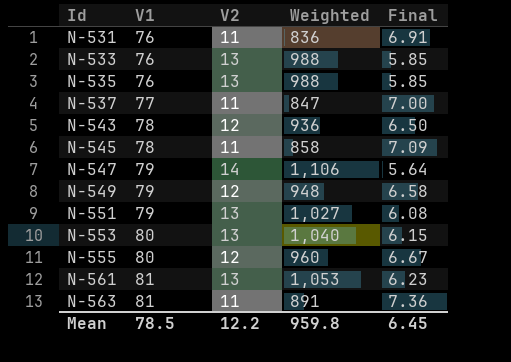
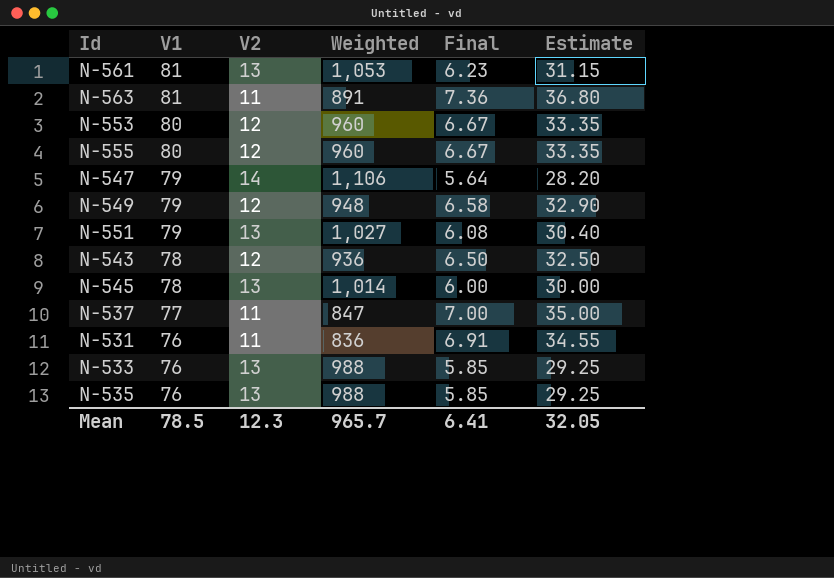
row order: Id ascending -> V1 descending
column Estimate | formula: none -> [Final] * 5
N-553 | V2: 13 -> 12
N-553 | Weighted: 1,040 -> 960
N-553 | Final: 6.15 -> 6.67
N-545 | V2: 11 -> 13
N-545 | Weighted: 858 -> 1,014
N-545 | Final: 7.09 -> 6.00
Mean | V2: 12.2 -> 12.3
Mean | Weighted: 959.8 -> 965.7
Mean | Final: 6.45 -> 6.41

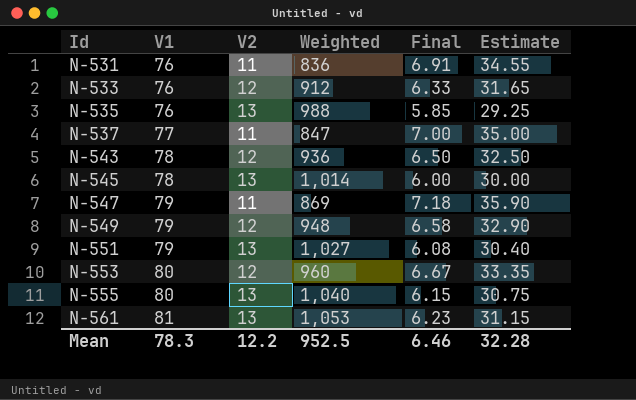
row order: V1 descending -> Id ascending
row N-563: 81 | 11 | 891 | 7.36 | 36.80 -> none
N-533 | V2: 13 -> 12
N-533 | Weighted: 988 -> 912
N-533 | Final: 5.85 -> 6.33
N-533 | Estimate: 29.25 -> 31.65
N-547 | V2: 14 -> 11
N-547 | Weighted: 1,106 -> 869
N-547 | Final: 5.64 -> 7.18
N-547 | Estimate: 28.20 -> 35.90
N-555 | V2: 12 -> 13
N-555 | Weighted: 960 -> 1,040
N-555 | Final: 6.67 -> 6.15
N-555 | Estimate: 33.35 -> 30.75
Mean | V1: 78.5 -> 78.3
Mean | V2: 12.3 -> 12.2
Mean | Weighted: 965.7 -> 952.5
Mean | Final: 6.41 -> 6.46
Mean | Estimate: 32.05 -> 32.28

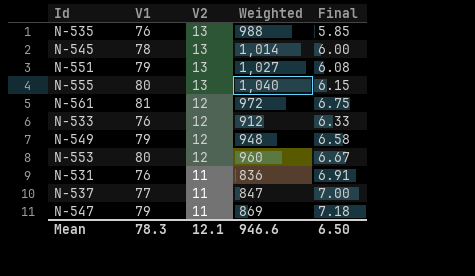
row order: Id ascending -> V2 descending
column Estimate | formula: [Final] * 5 -> none
row N-543: 78 | 12 | 936 | 6.50 | 32.50 -> none
N-561 | V2: 13 -> 12
N-561 | Weighted: 1,053 -> 972
N-561 | Final: 6.23 -> 6.75
Mean | V2: 12.2 -> 12.1
Mean | Weighted: 952.5 -> 946.6
Mean | Final: 6.46 -> 6.50

